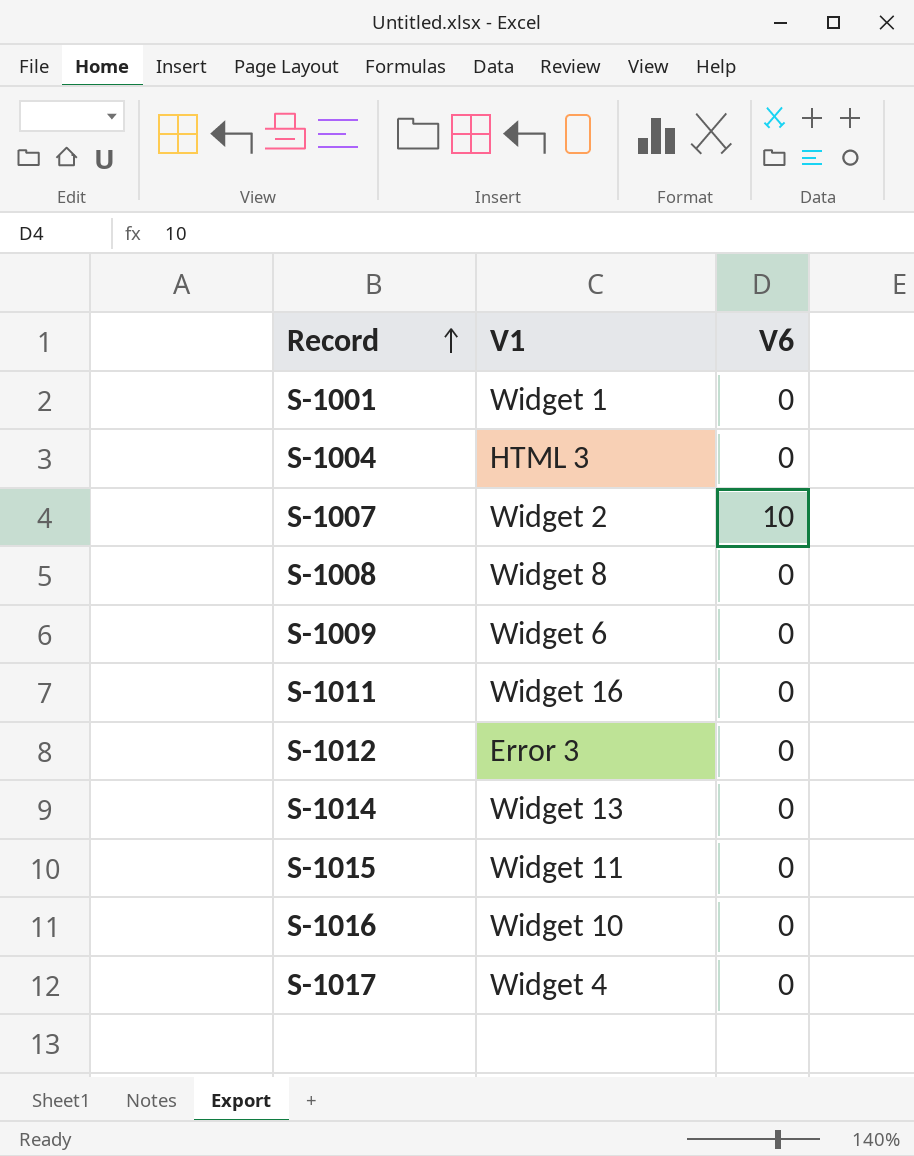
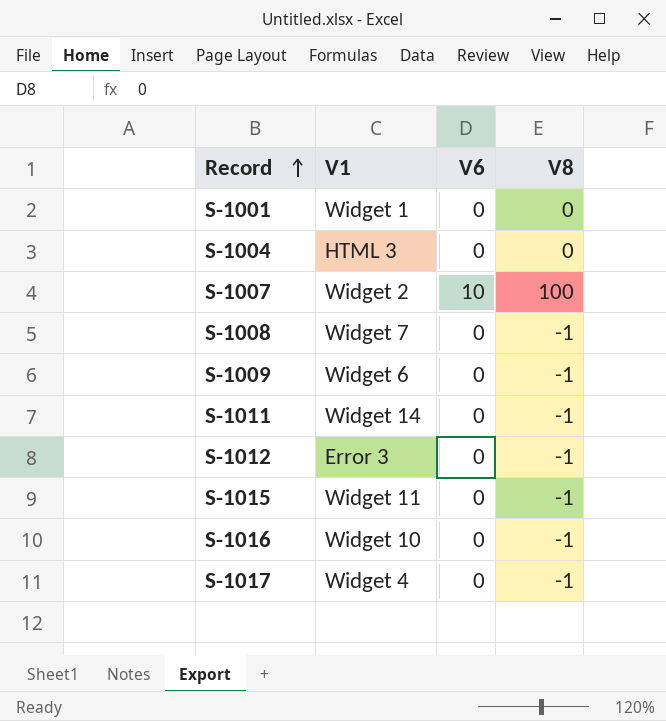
column V8 | position: none -> 4
row S-1014: Widget 13 | 0 -> none
S-1008 | V1: Widget 8 -> Widget 7
S-1011 | V1: Widget 16 -> Widget 14

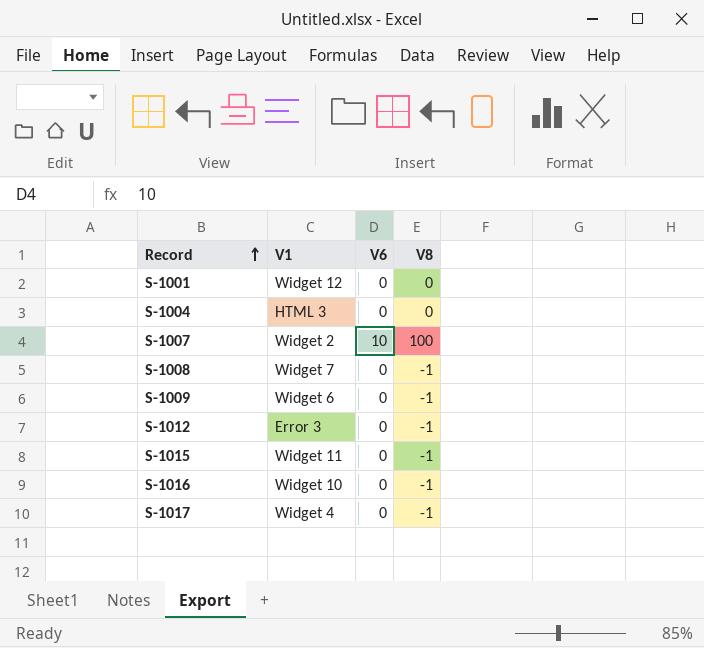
row S-1011: Widget 14 | 0 | -1 -> none
S-1001 | V1: Widget 1 -> Widget 12

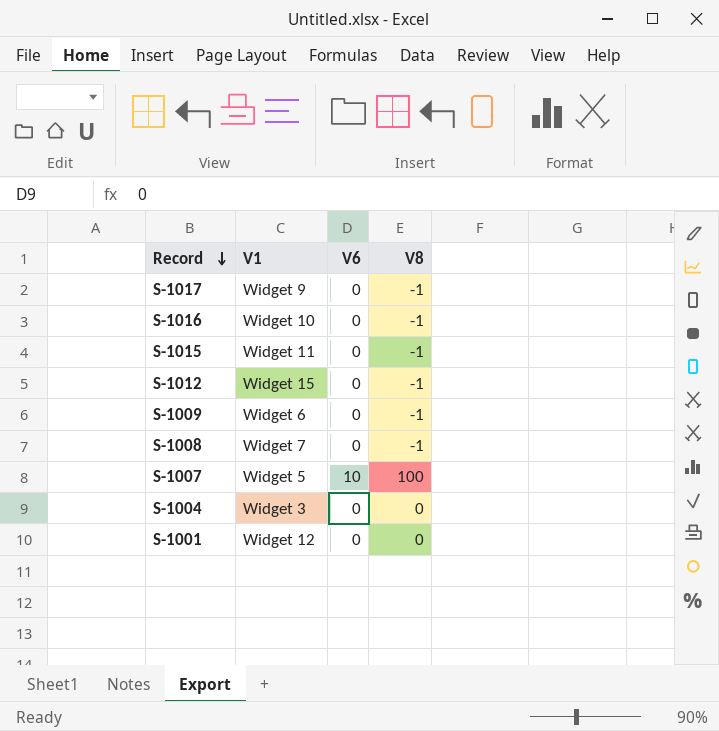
row order: Record ascending -> Record descending
S-1017 | V1: Widget 4 -> Widget 9
S-1012 | V1: Error 3 -> Widget 15
S-1007 | V1: Widget 2 -> Widget 5
S-1004 | V1: HTML 3 -> Widget 3

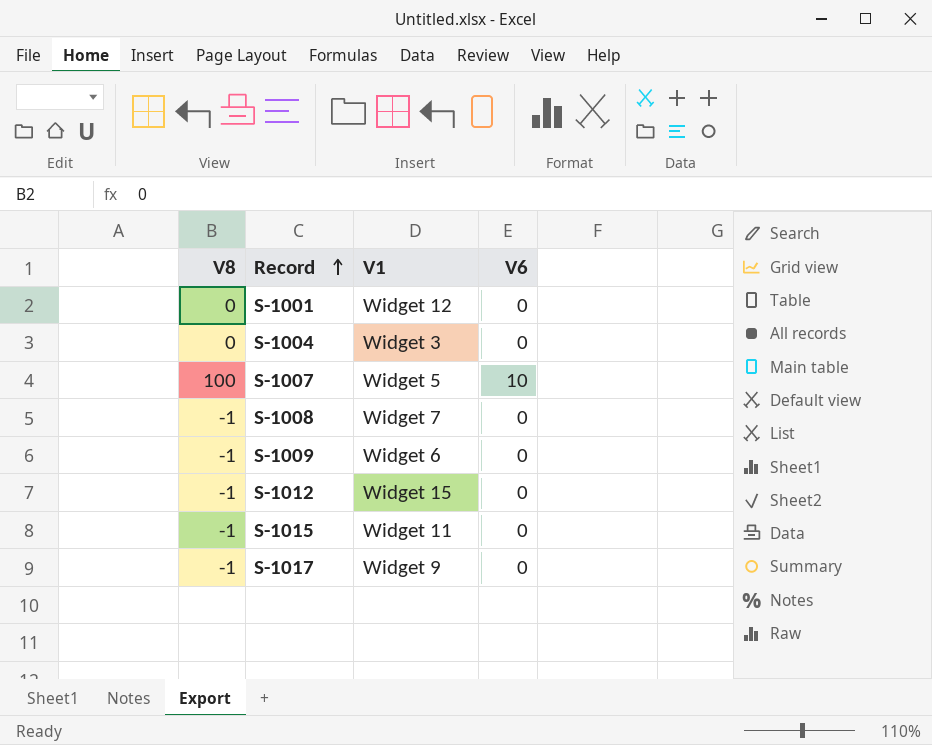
row order: Record descending -> Record ascending
column V8 | position: 4 -> 1
row S-1016: Widget 10 | 0 | -1 -> none

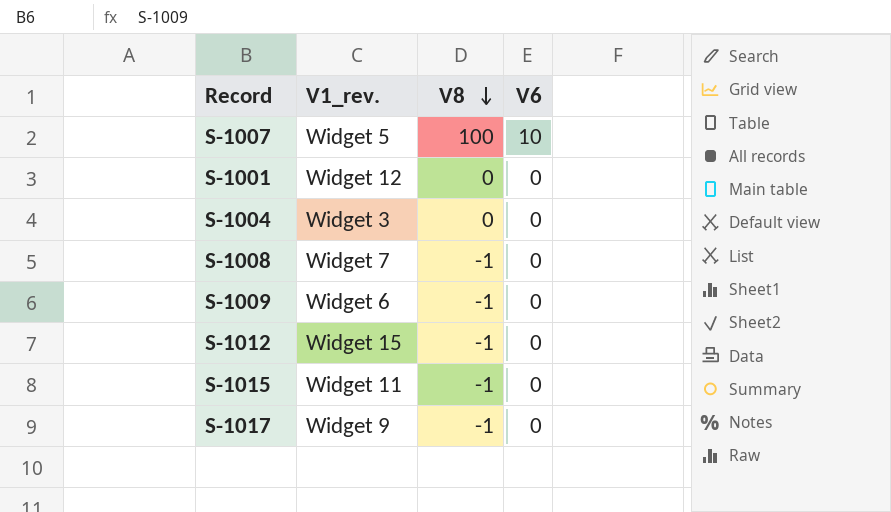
row order: Record ascending -> V8 descending
column name: V1 -> V1_rev.
column V8 | position: 1 -> 3

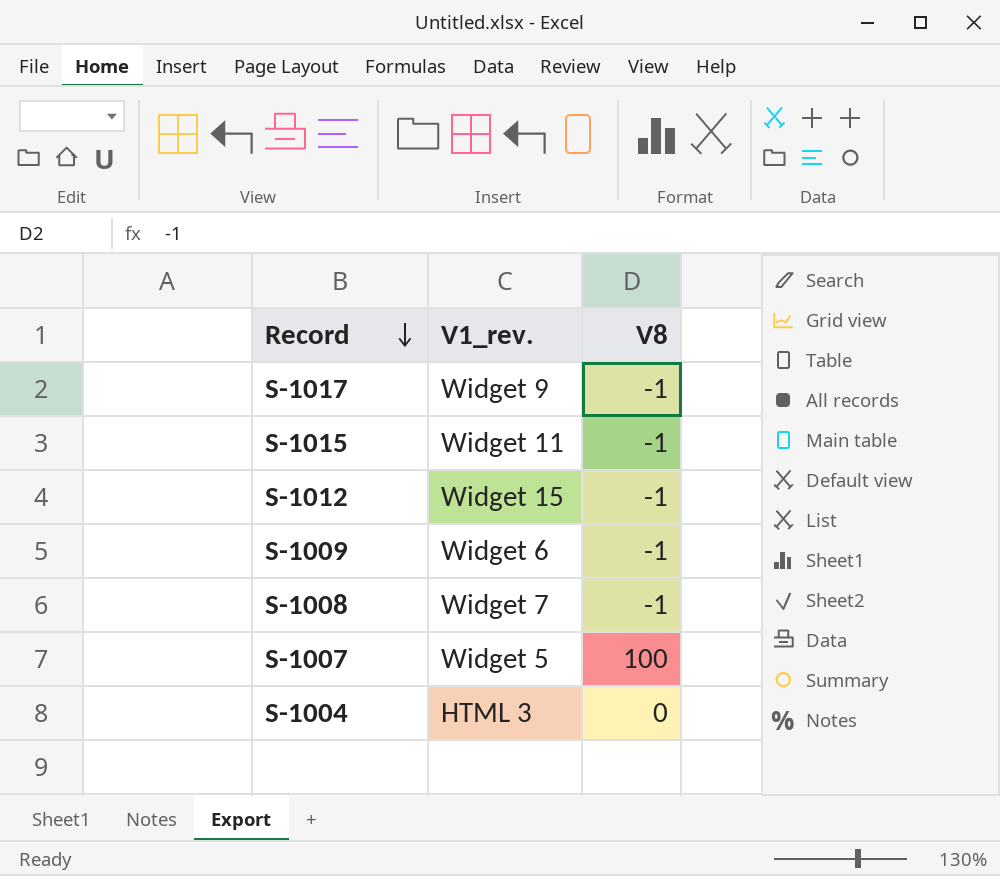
row order: V8 descending -> Record descending
column V6 | position: 4 -> none
row S-1001: Widget 12 | 0 | 0 -> none
S-1004 | V1_rev.: Widget 3 -> HTML 3

